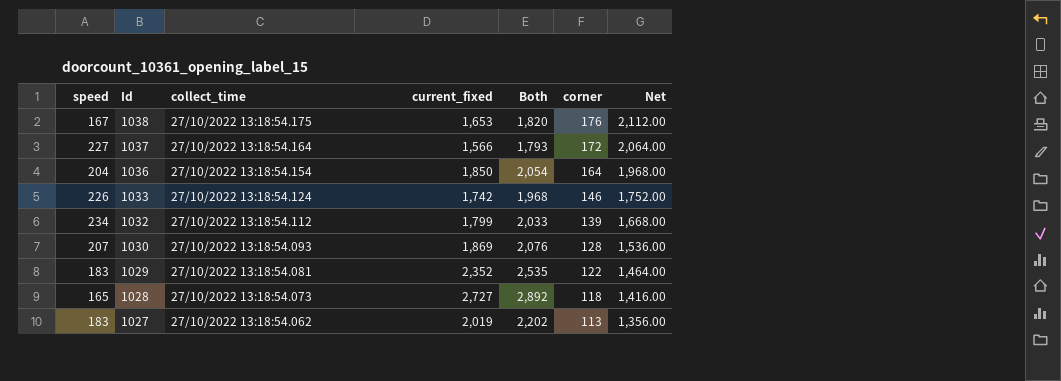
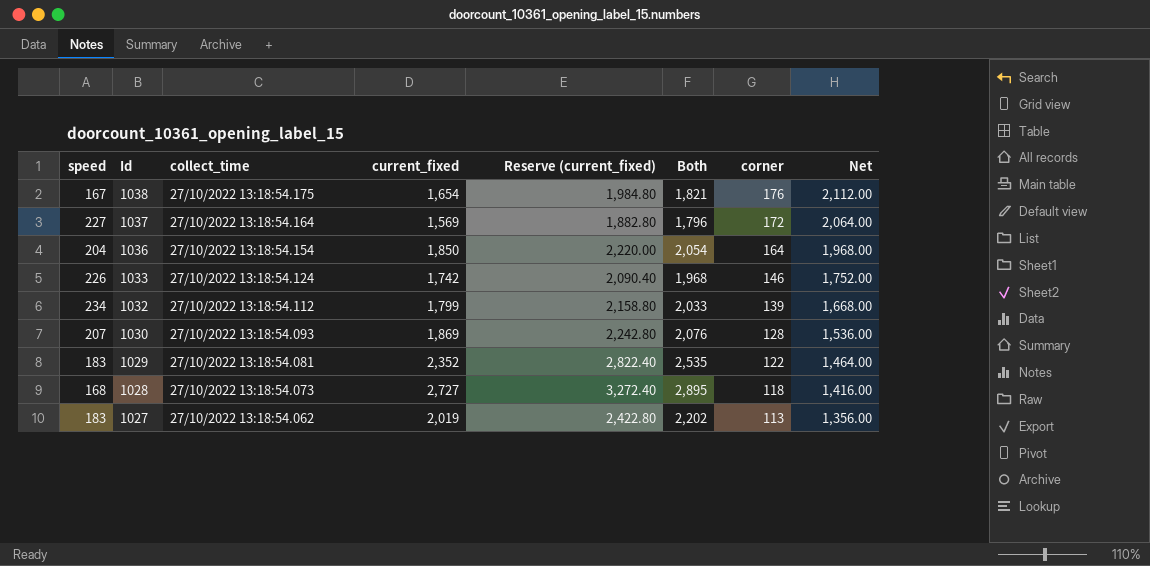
column Reserve (current_fixed) | formula: none -> [current_fixed] * 1.2
1038 | current_fixed: 1,653 -> 1,654
1038 | Both: 1,820 -> 1,821
1037 | current_fixed: 1,566 -> 1,569
1037 | Both: 1,793 -> 1,796
1028 | speed: 165 -> 168
1028 | Both: 2,892 -> 2,895

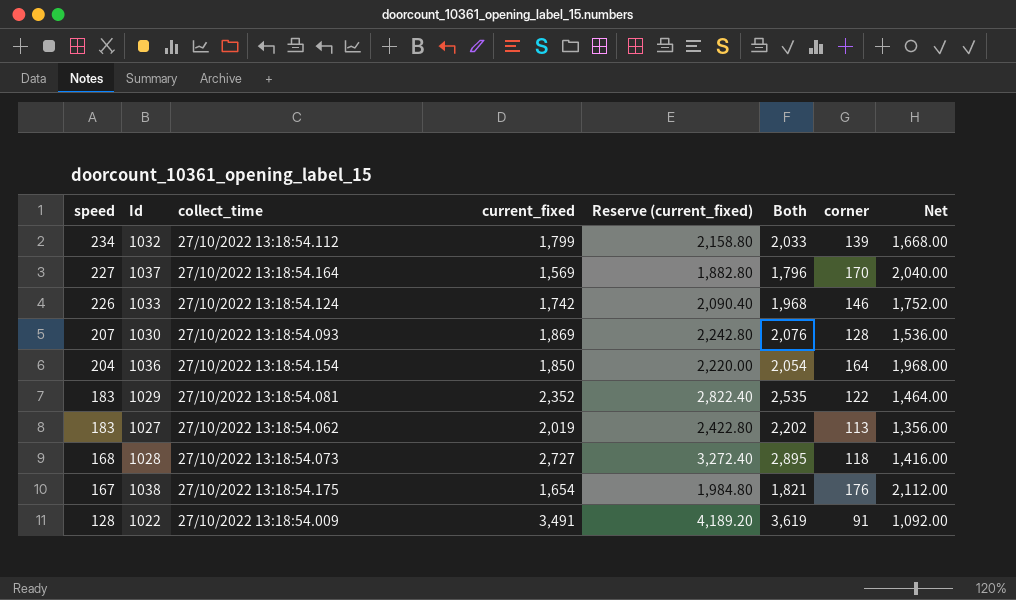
row order: Id descending -> speed descending
1037 | corner: 172 -> 170
1037 | Net: 2,064.00 -> 2,040.00
row 1022: none -> 128 | 27/10/2022 13:18:54.009 | 3,491 | 4,189.20 | 3,619 | 91 | 1,092.00

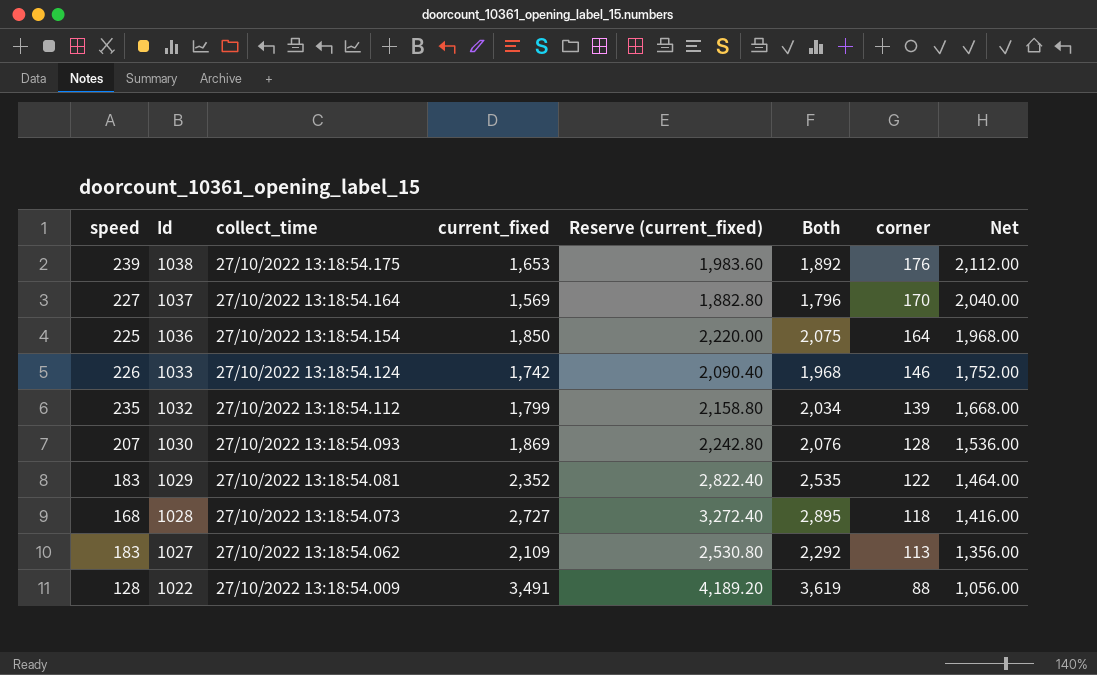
row order: speed descending -> Id descending
1038 | speed: 167 -> 239
1038 | current_fixed: 1,654 -> 1,653
1038 | Reserve (current_fixed): 1,984.80 -> 1,983.60
1038 | Both: 1,821 -> 1,892
1036 | speed: 204 -> 225
1036 | Both: 2,054 -> 2,075
1032 | speed: 234 -> 235
1032 | Both: 2,033 -> 2,034
1027 | current_fixed: 2,019 -> 2,109
1027 | Reserve (current_fixed): 2,422.80 -> 2,530.80
1027 | Both: 2,202 -> 2,292
1022 | corner: 91 -> 88
1022 | Net: 1,092.00 -> 1,056.00

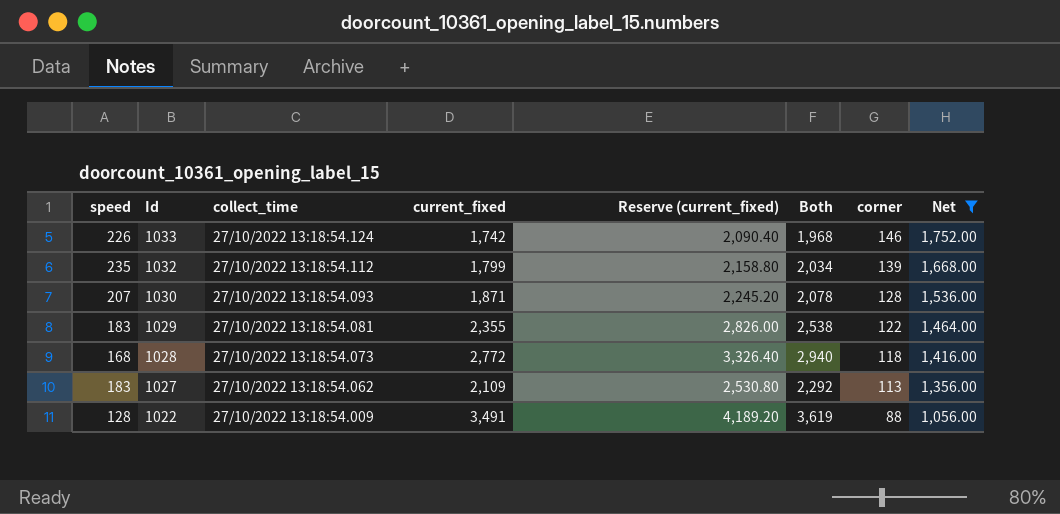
filter: none -> Net <= 1,752.00
1030 | current_fixed: 1,869 -> 1,871
1030 | Reserve (current_fixed): 2,242.80 -> 2,245.20
1030 | Both: 2,076 -> 2,078
1029 | current_fixed: 2,352 -> 2,355
1029 | Reserve (current_fixed): 2,822.40 -> 2,826.00
1029 | Both: 2,535 -> 2,538
1028 | current_fixed: 2,727 -> 2,772
1028 | Reserve (current_fixed): 3,272.40 -> 3,326.40
1028 | Both: 2,895 -> 2,940

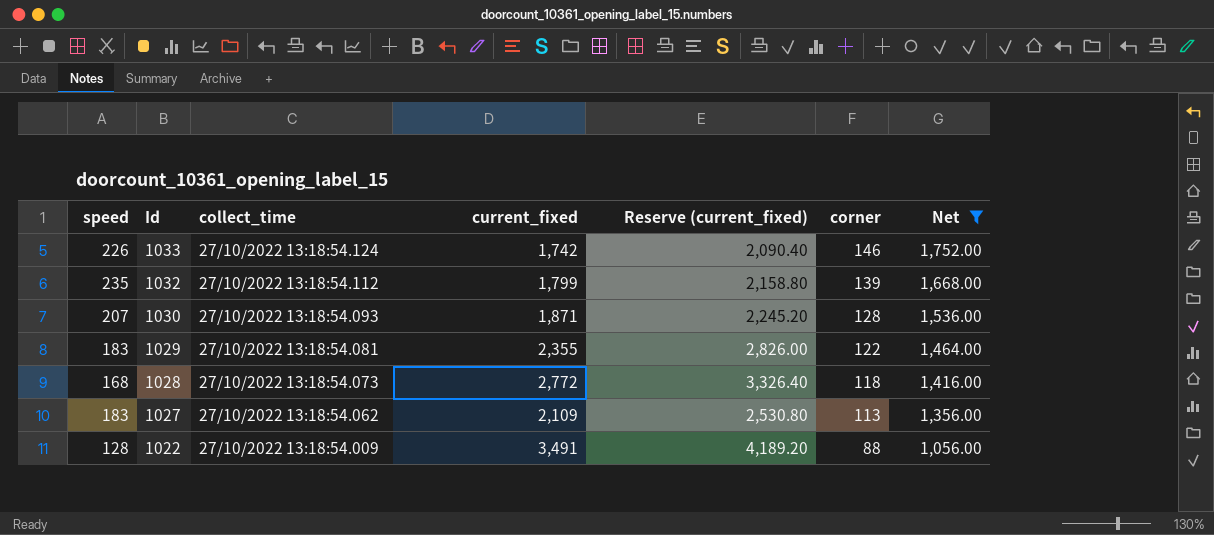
column Both | formula: [speed] + [current_fixed] -> none

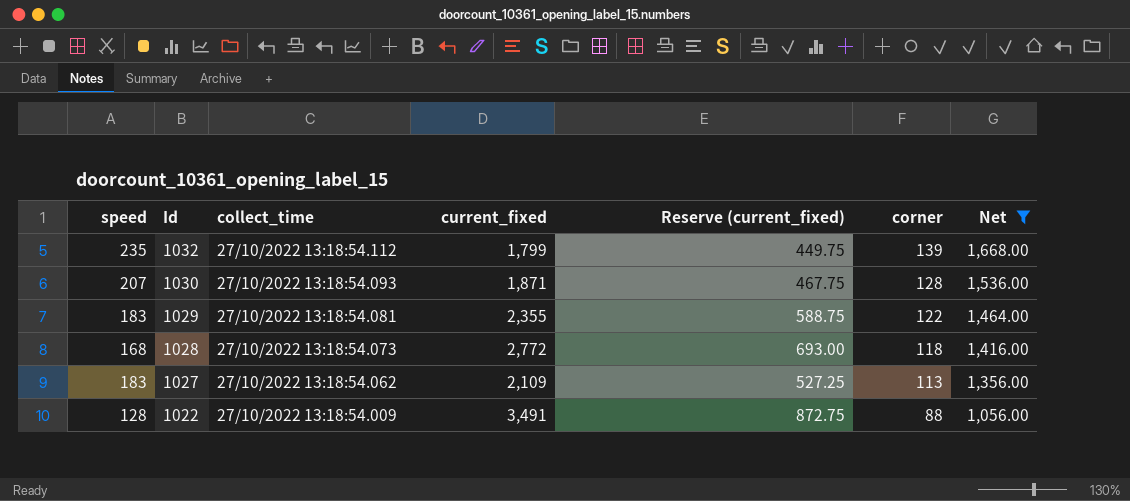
column Reserve (current_fixed) | formula: [current_fixed] * 1.2 -> [current_fixed] * 0.25
row 1033: 226 | 27/10/2022 13:18:54.124 | 1,742 | 2,090.40 | 146 | 1,752.00 -> none

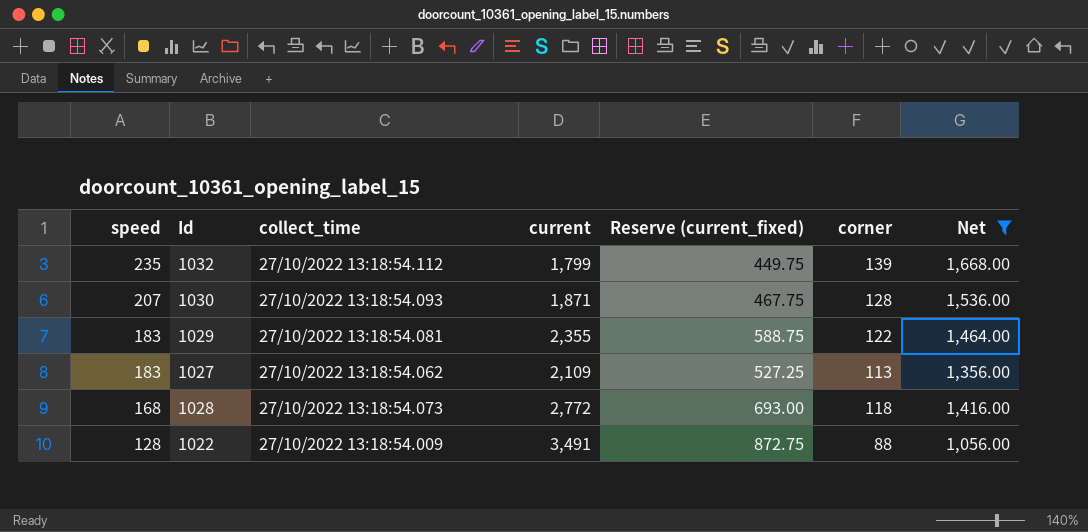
row order: Id descending -> speed descending
column name: current_fixed -> current

